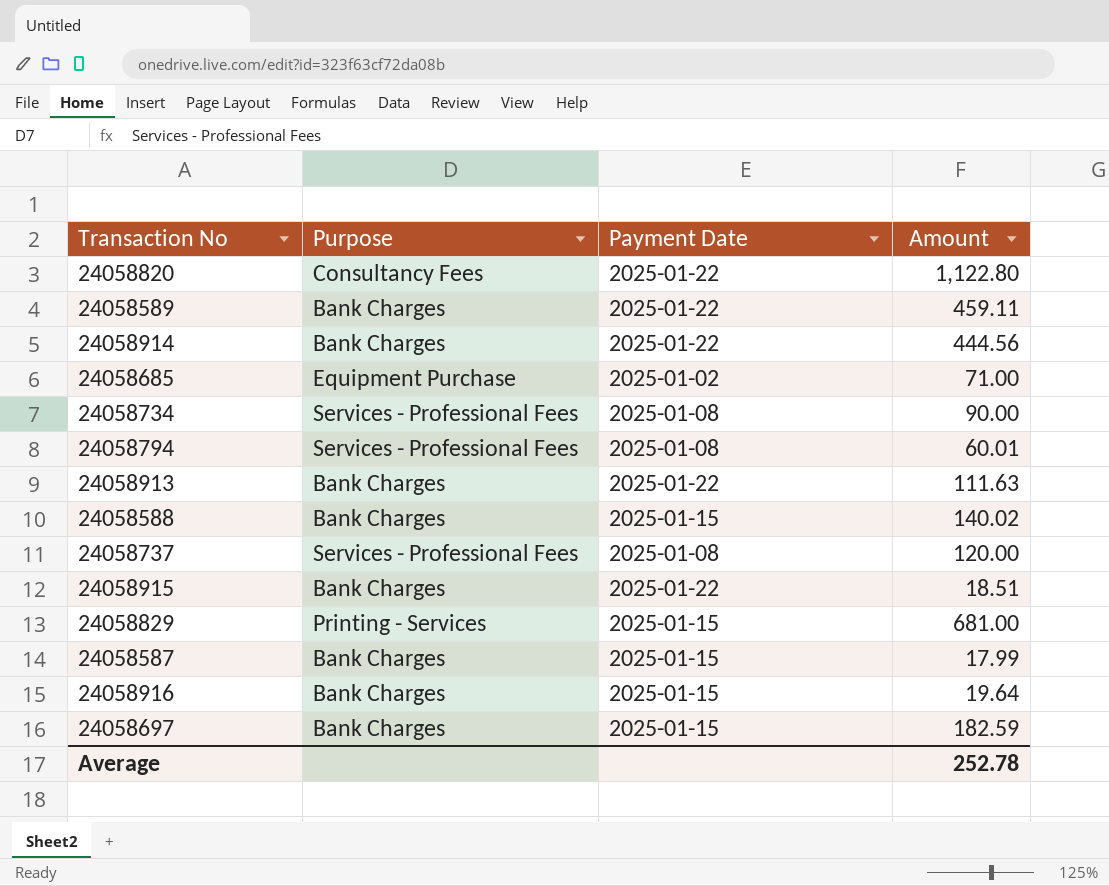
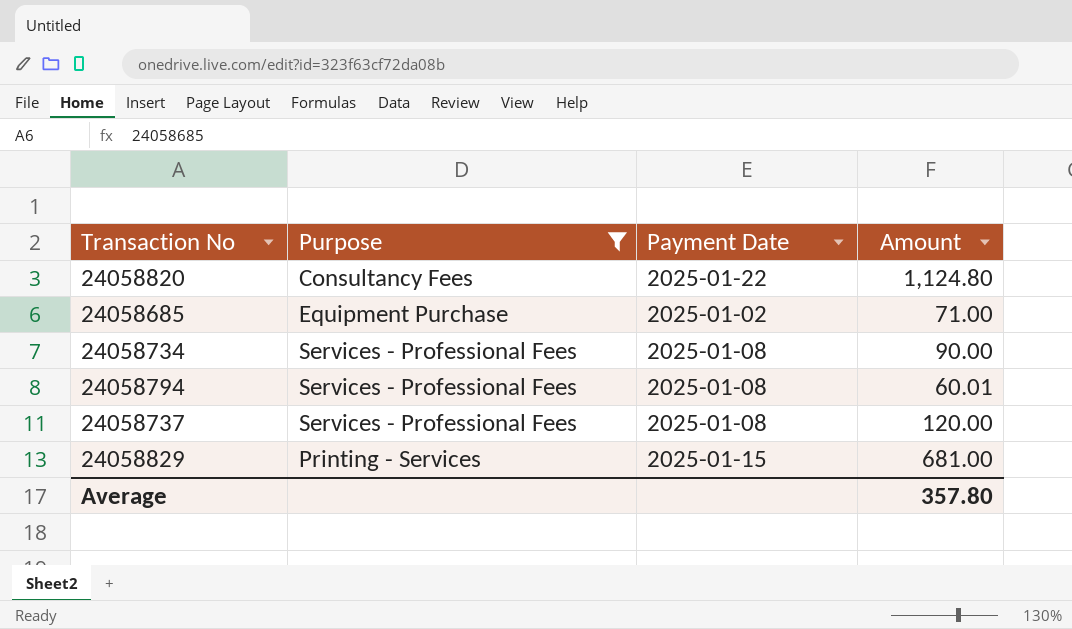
filter: none -> Purpose != Bank Charges
24058820 | Amount: 1,122.80 -> 1,124.80
Average | Amount: 252.78 -> 357.80

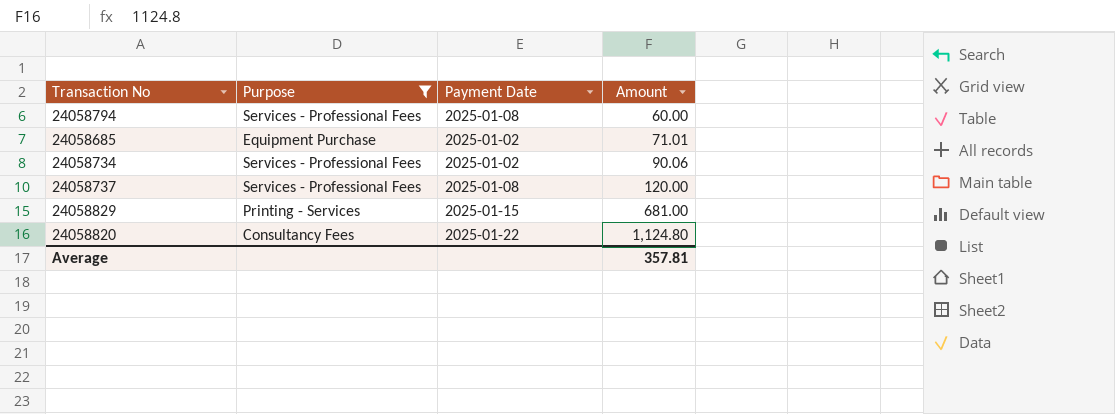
row order: none -> Amount ascending
24058794 | Amount: 60.01 -> 60.00
24058685 | Amount: 71.00 -> 71.01
24058734 | Payment Date: 2025-01-08 -> 2025-01-02
24058734 | Amount: 90.00 -> 90.06
Average | Amount: 357.80 -> 357.81

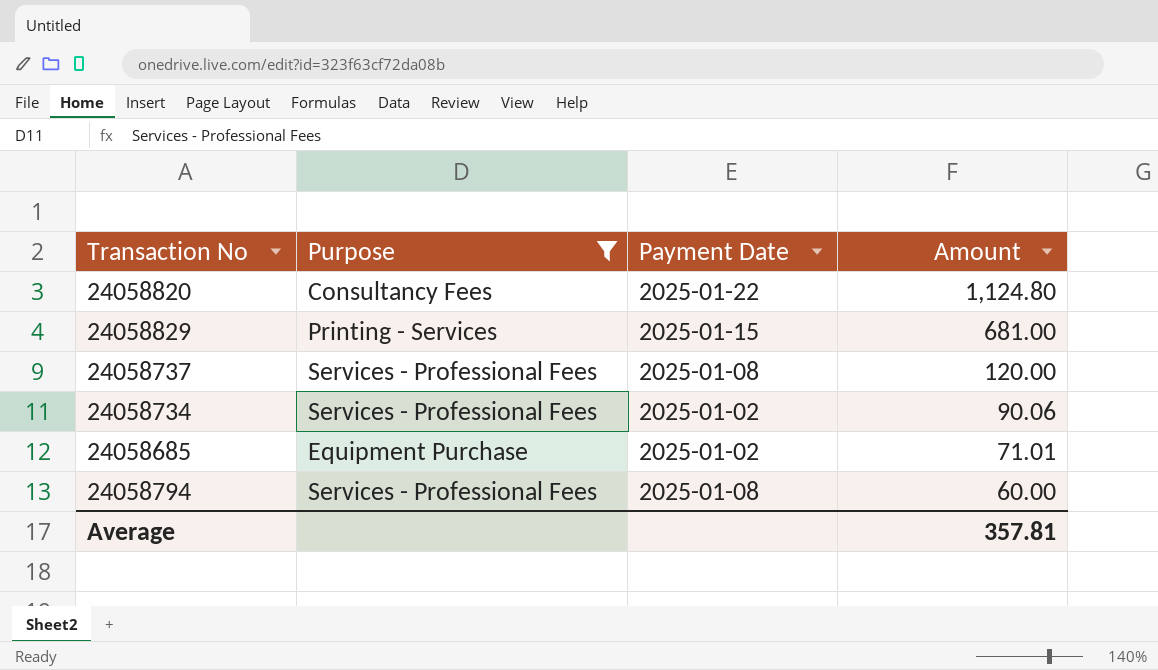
row order: Amount ascending -> Amount descending

